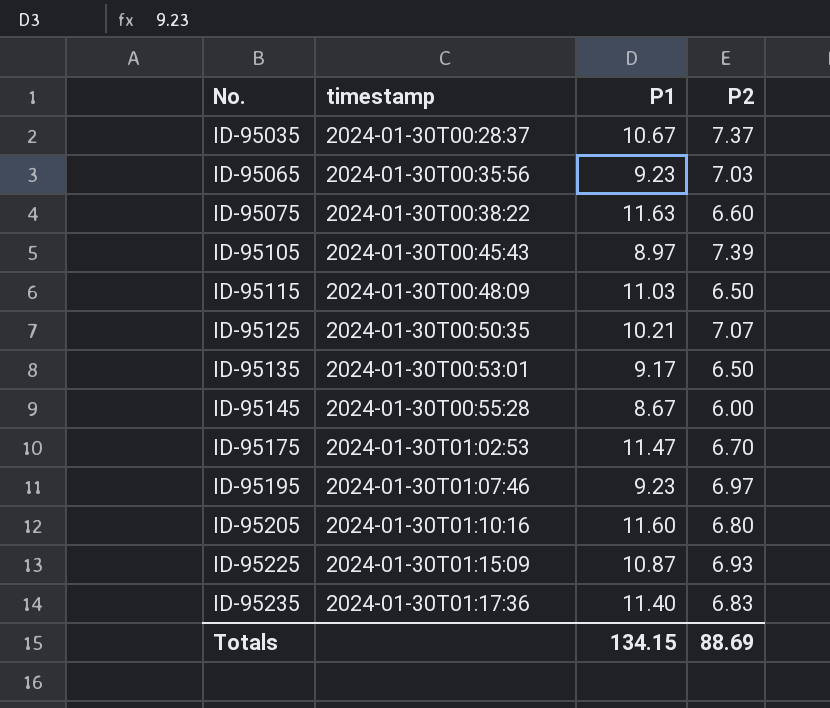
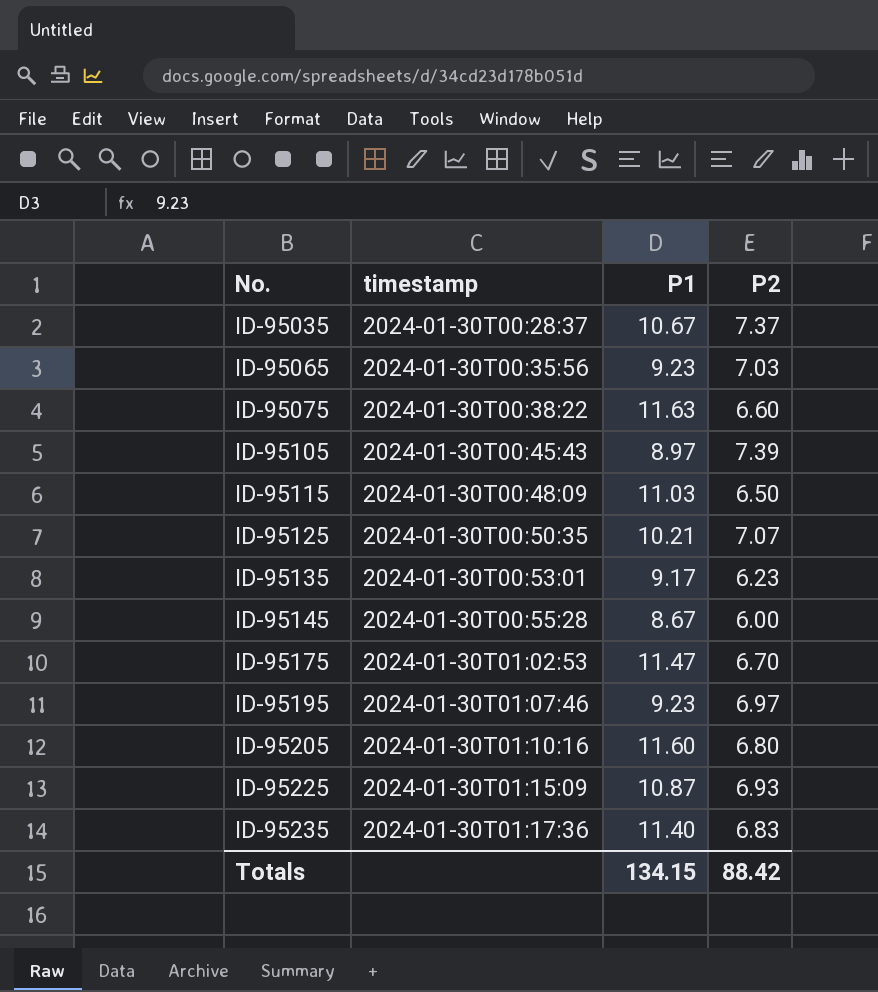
ID-95135 | P2: 6.50 -> 6.23
Totals | P2: 88.69 -> 88.42

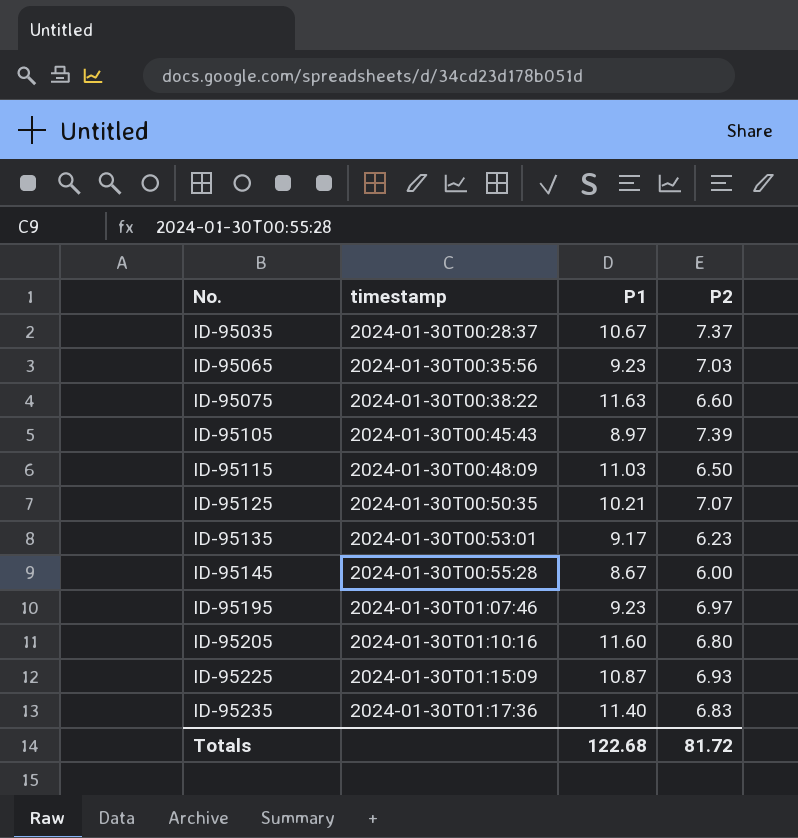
row ID-95175: 2024-01-30T01:02:53 | 11.47 | 6.70 -> none
Totals | P1: 134.15 -> 122.68
Totals | P2: 88.42 -> 81.72

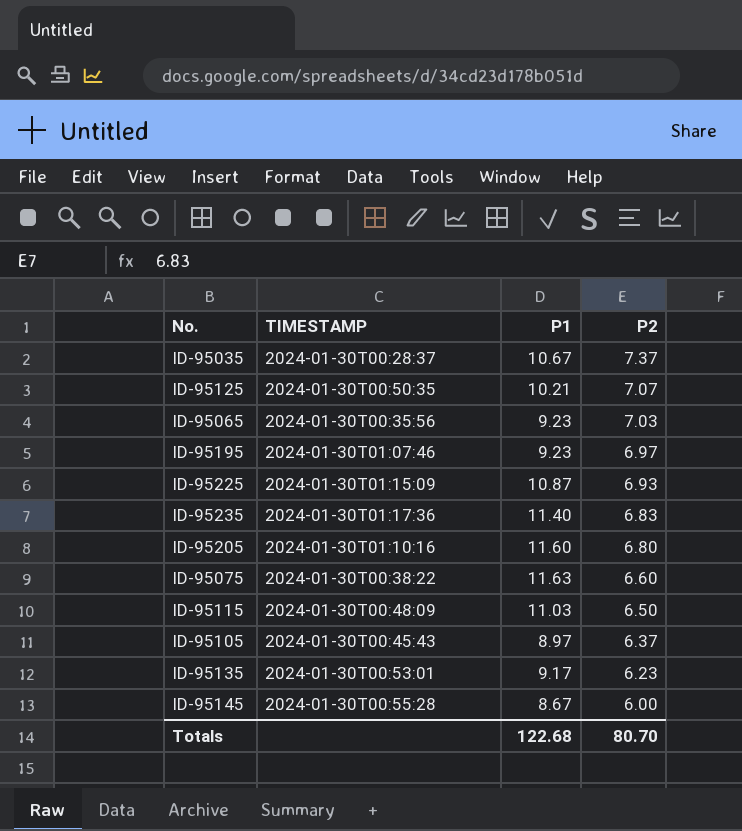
row order: No. ascending -> P2 descending
column name: timestamp -> TIMESTAMP
ID-95105 | P2: 7.39 -> 6.37
Totals | P2: 81.72 -> 80.70

